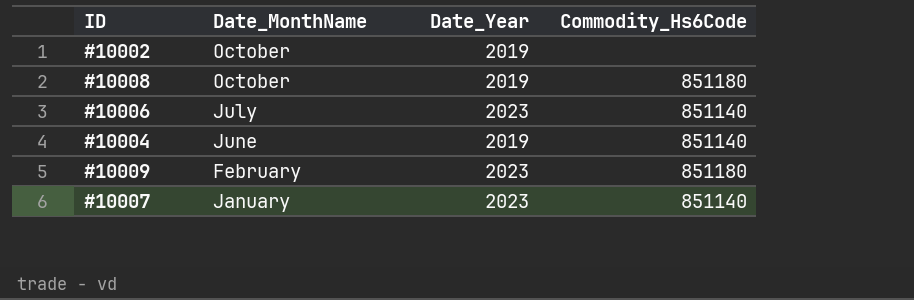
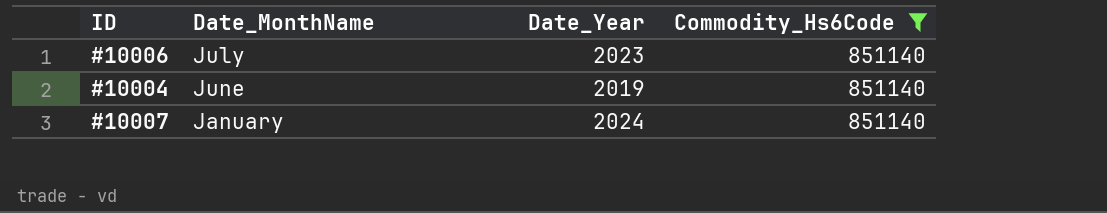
filter: none -> Commodity_Hs6Code = 851140
#10007 | Date_Year: 2023 -> 2024

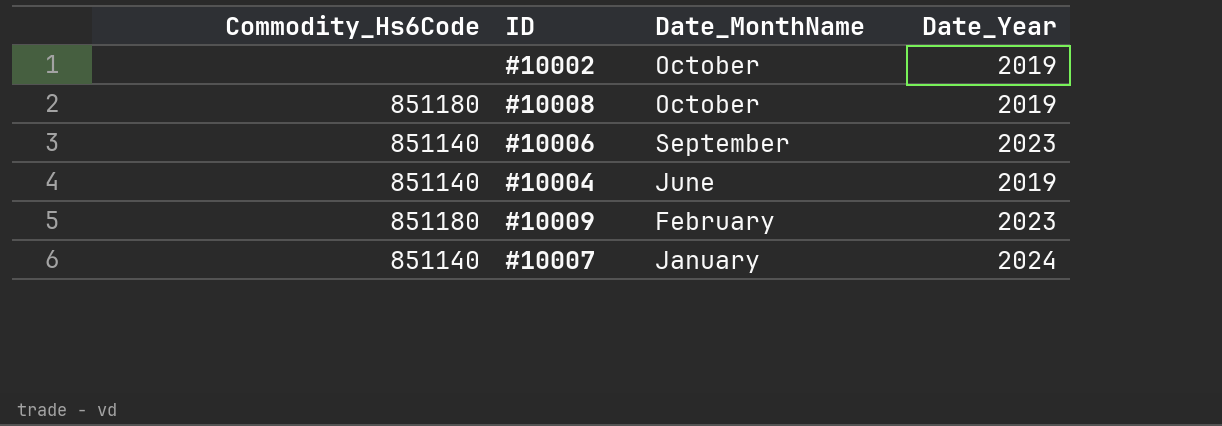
filter: Commodity_Hs6Code = 851140 -> none
column Commodity_Hs6Code | position: 4 -> 1
#10006 | Date_MonthName: July -> September

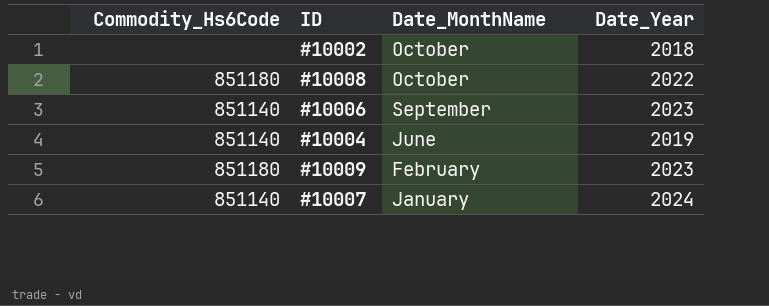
#10002 | Date_Year: 2019 -> 2018
#10008 | Date_Year: 2019 -> 2022

